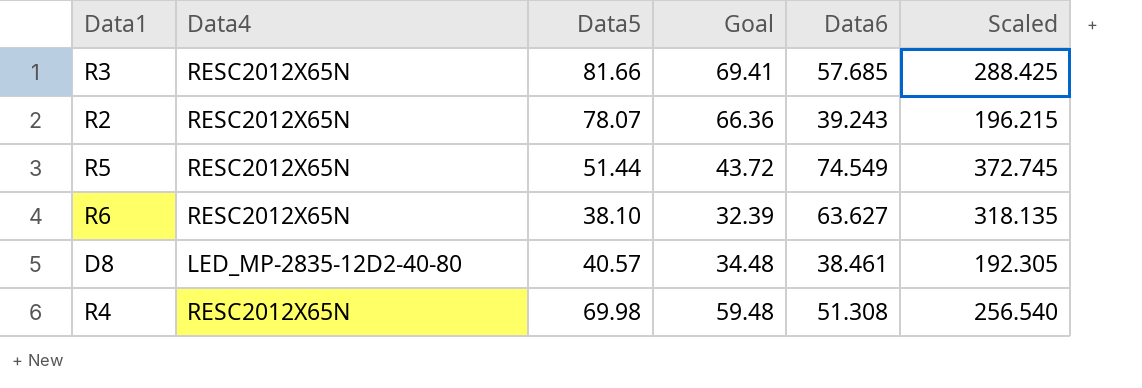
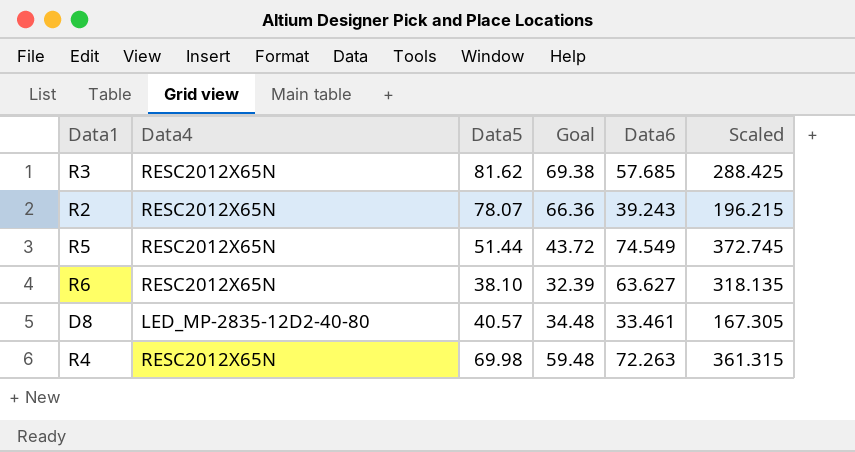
R3 | Data5: 81.66 -> 81.62
R3 | Goal: 69.41 -> 69.38
D8 | Data6: 38.461 -> 33.461
D8 | Scaled: 192.305 -> 167.305
R4 | Data6: 51.308 -> 72.263
R4 | Scaled: 256.540 -> 361.315

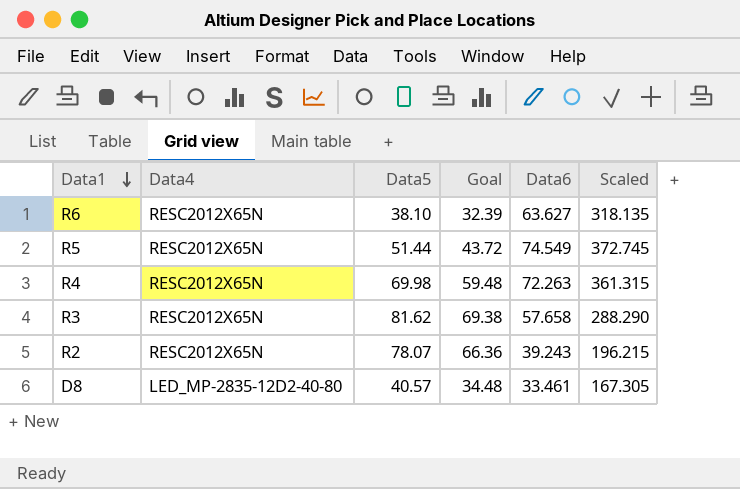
row order: none -> Data1 descending
R3 | Data6: 57.685 -> 57.658
R3 | Scaled: 288.425 -> 288.290

